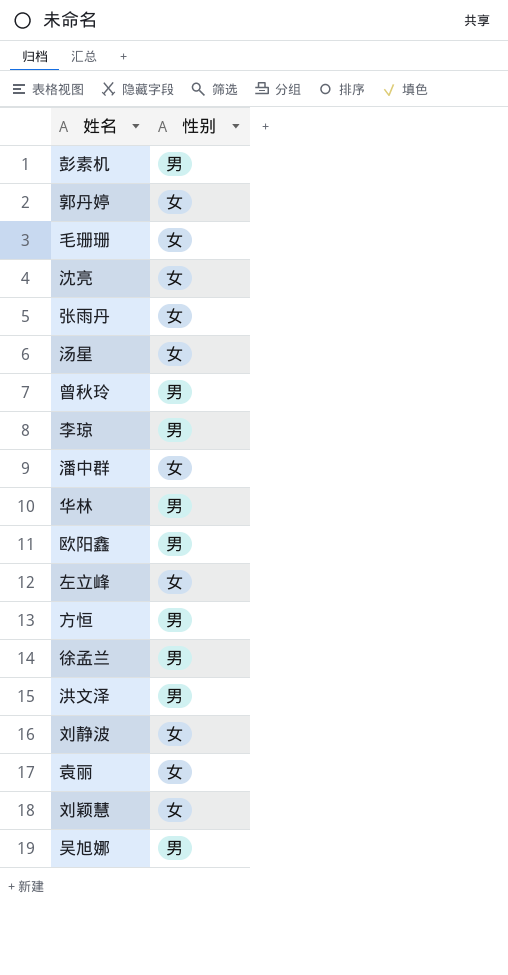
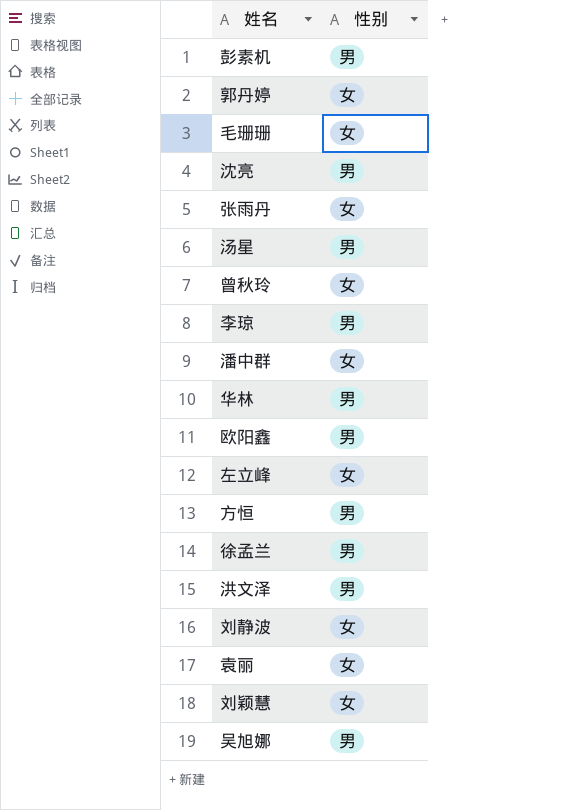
沈亮 | 性别: 女 -> 男
汤星 | 性别: 女 -> 男
曾秋玲 | 性别: 男 -> 女

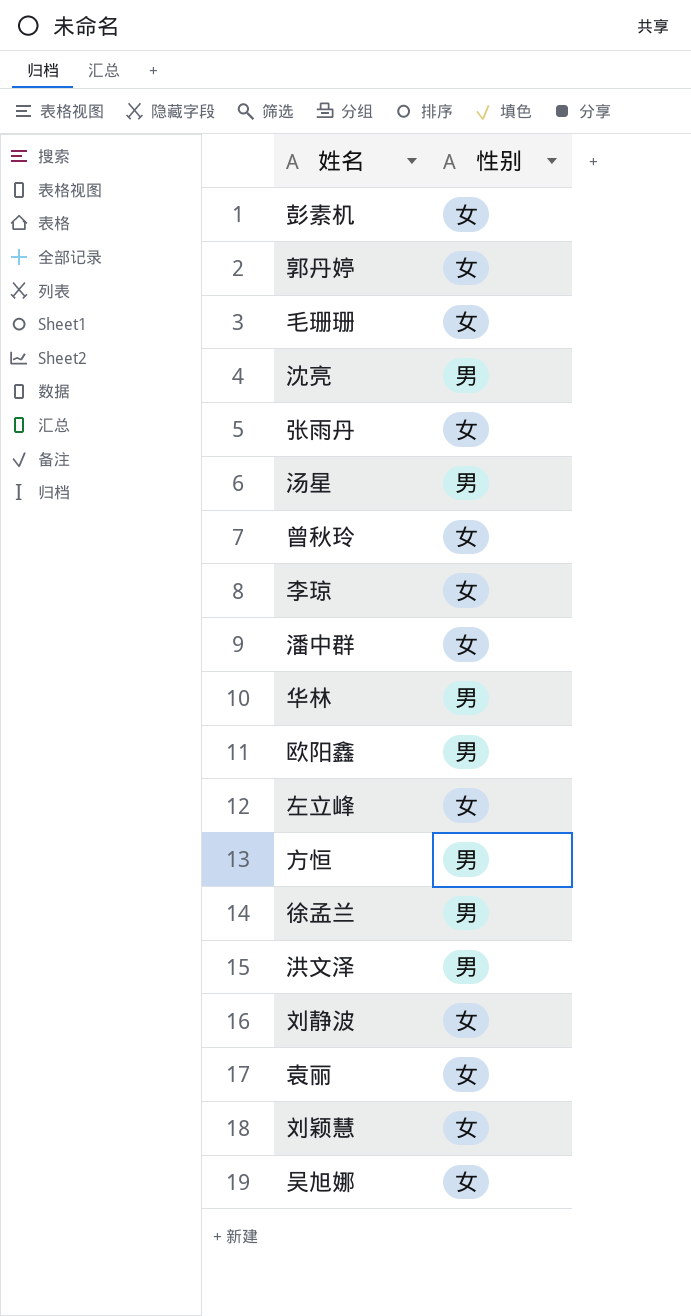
彭素机 | 性别: 男 -> 女
李琼 | 性别: 男 -> 女
吴旭娜 | 性别: 男 -> 女

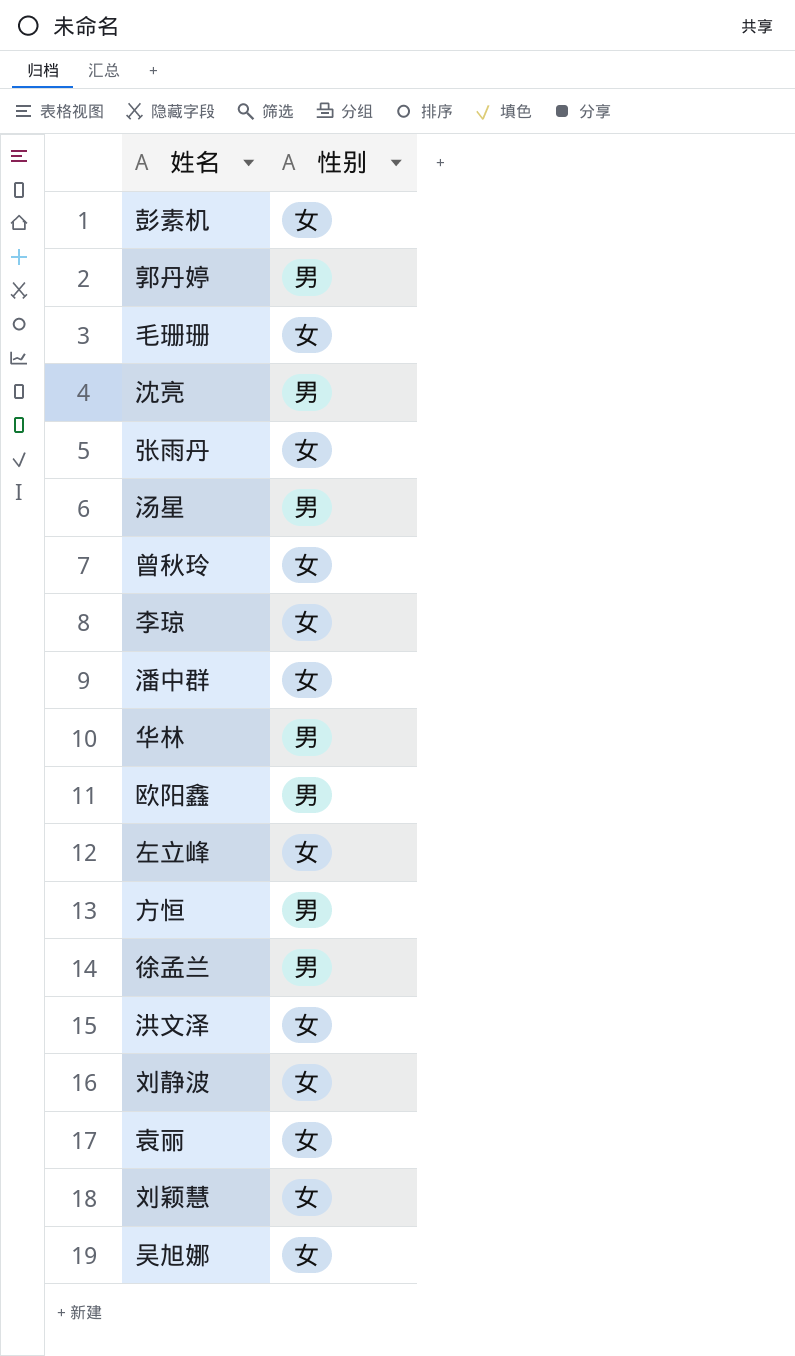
郭丹婷 | 性别: 女 -> 男
洪文泽 | 性别: 男 -> 女

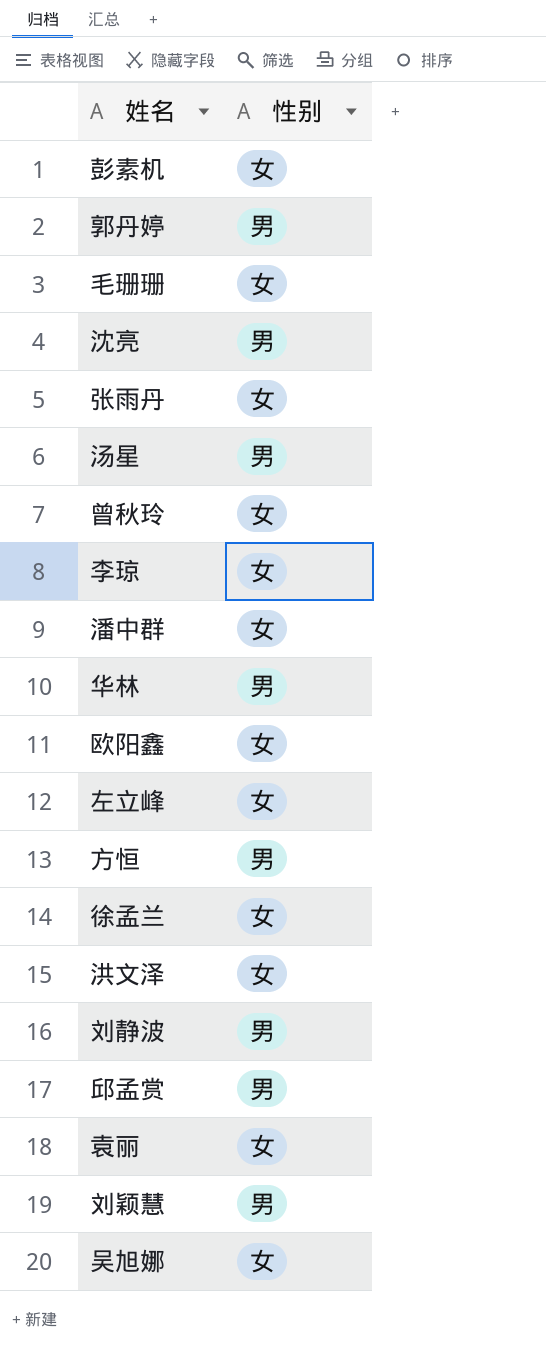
欧阳鑫 | 性别: 男 -> 女
徐孟兰 | 性别: 男 -> 女
刘静波 | 性别: 女 -> 男
row 邱孟赏: none -> 男
刘颖慧 | 性别: 女 -> 男

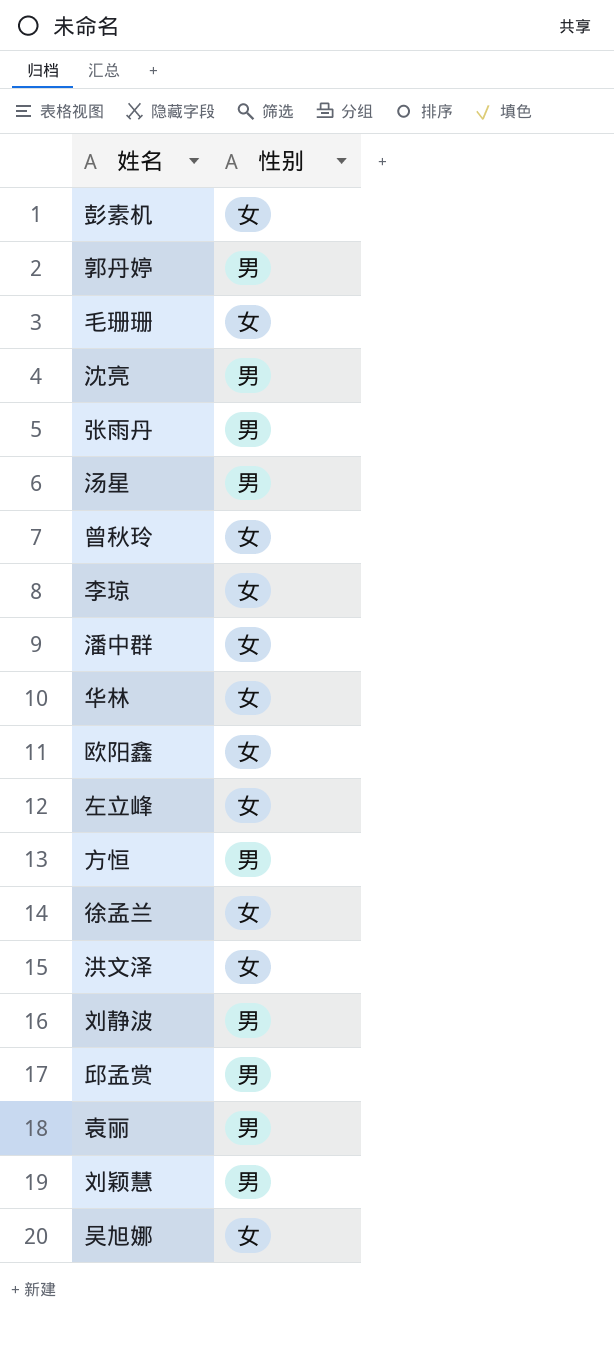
张雨丹 | 性别: 女 -> 男
华林 | 性别: 男 -> 女
袁丽 | 性别: 女 -> 男

